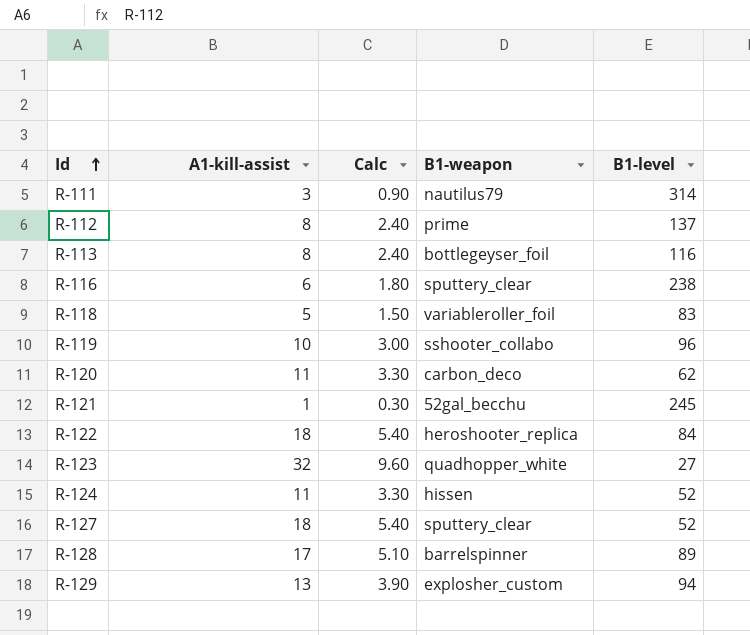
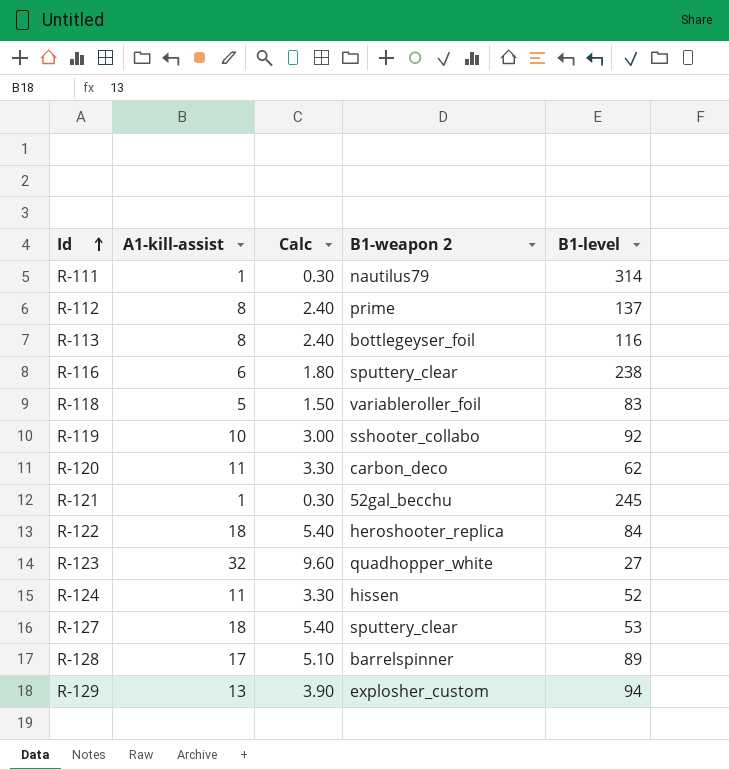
column name: B1-weapon -> B1-weapon 2
R-111 | A1-kill-assist: 3 -> 1
R-111 | Calc: 0.90 -> 0.30
R-119 | B1-level: 96 -> 92
R-127 | B1-level: 52 -> 53

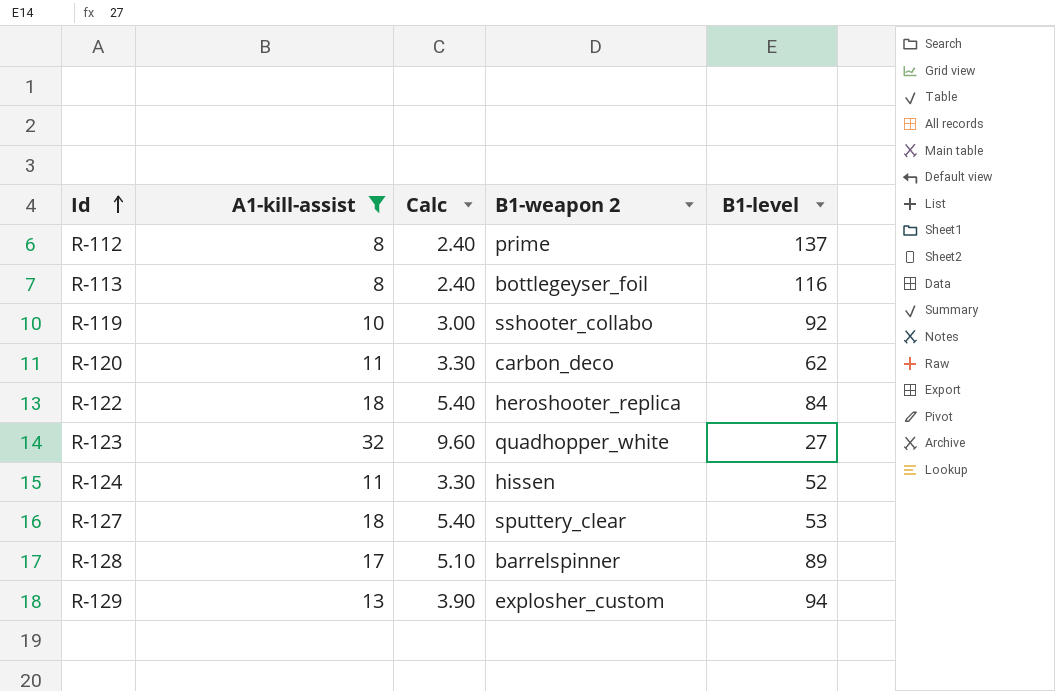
filter: none -> A1-kill-assist >= 8

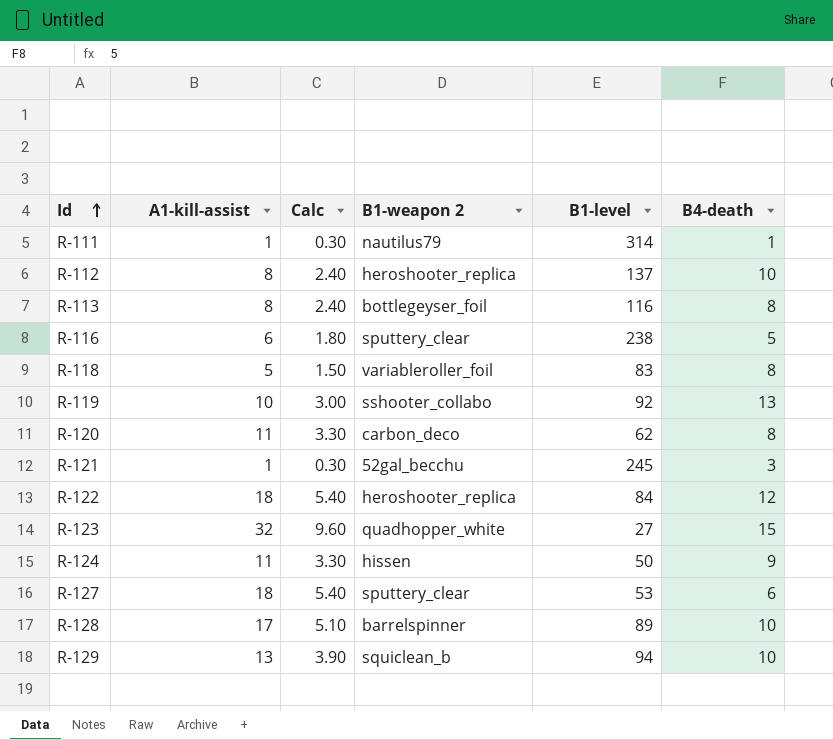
filter: A1-kill-assist >= 8 -> none
column B4-death | position: none -> 6
R-112 | B1-weapon 2: prime -> heroshooter_replica
R-124 | B1-level: 52 -> 50
R-129 | B1-weapon 2: explosher_custom -> squiclean_b

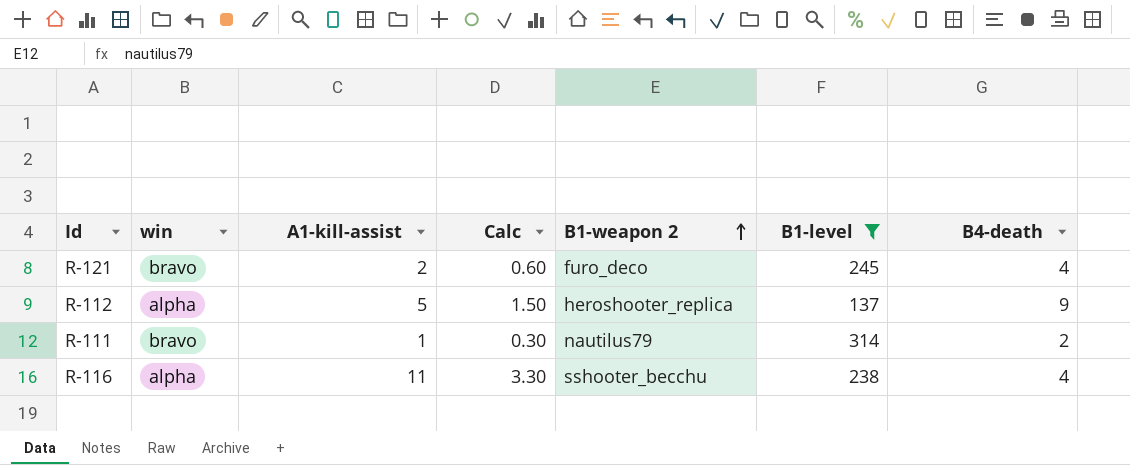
filter: none -> B1-level >= 137
row order: Id ascending -> B1-weapon 2 ascending
column win | position: none -> 2
R-121 | A1-kill-assist: 1 -> 2
R-121 | Calc: 0.30 -> 0.60
R-121 | B1-weapon 2: 52gal_becchu -> furo_deco
R-121 | B4-death: 3 -> 4
R-112 | A1-kill-assist: 8 -> 5
R-112 | Calc: 2.40 -> 1.50
R-112 | B4-death: 10 -> 9
R-111 | B4-death: 1 -> 2
R-116 | A1-kill-assist: 6 -> 11
R-116 | Calc: 1.80 -> 3.30
R-116 | B1-weapon 2: sputtery_clear -> sshooter_becchu
R-116 | B4-death: 5 -> 4

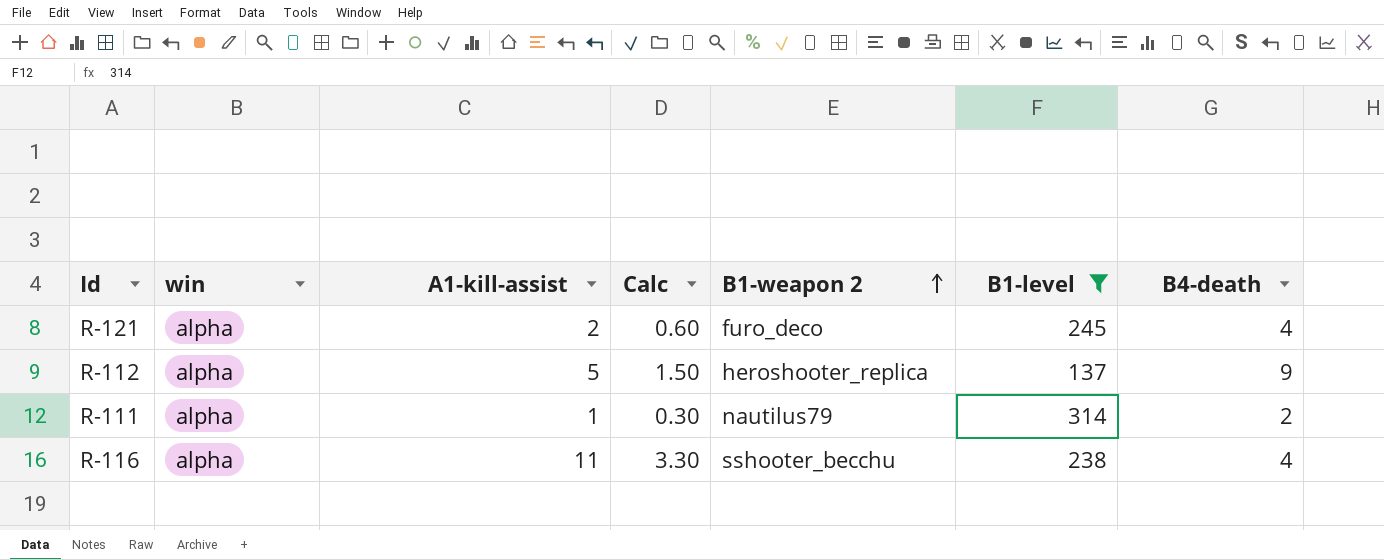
R-121 | win: bravo -> alpha
R-111 | win: bravo -> alpha

